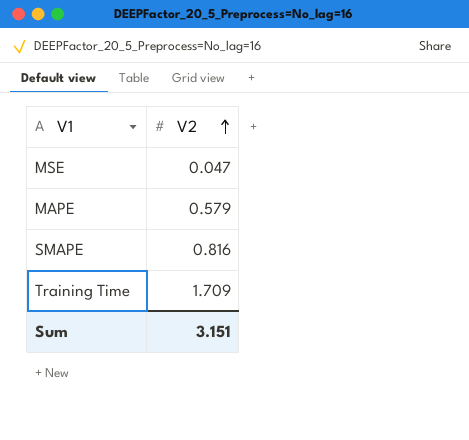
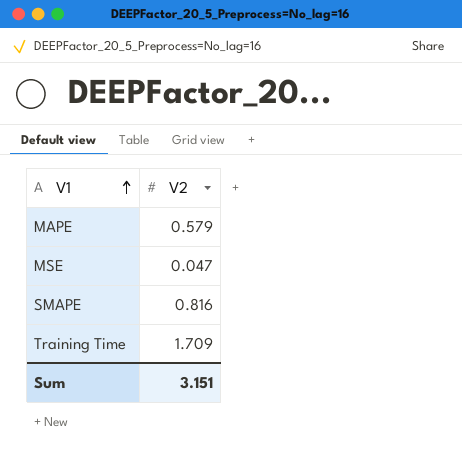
row order: V2 ascending -> V1 ascending

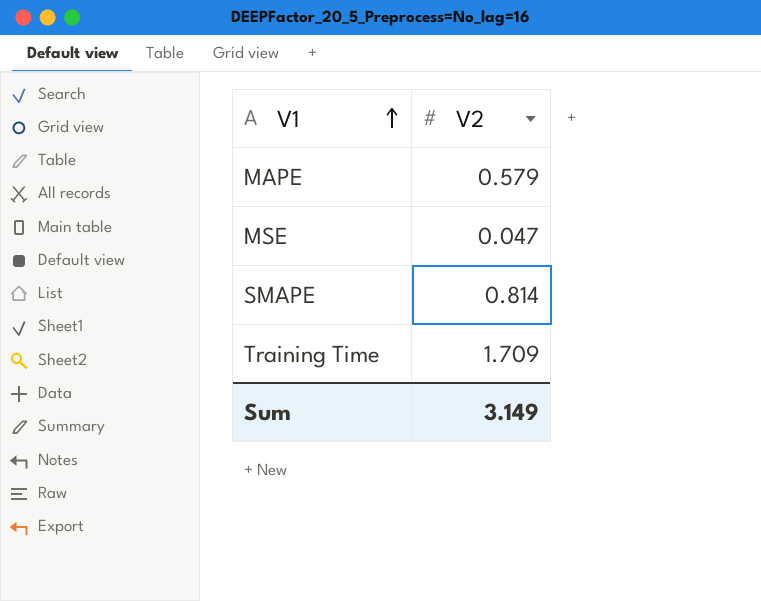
SMAPE | V2: 0.816 -> 0.814
Sum | V2: 3.151 -> 3.149

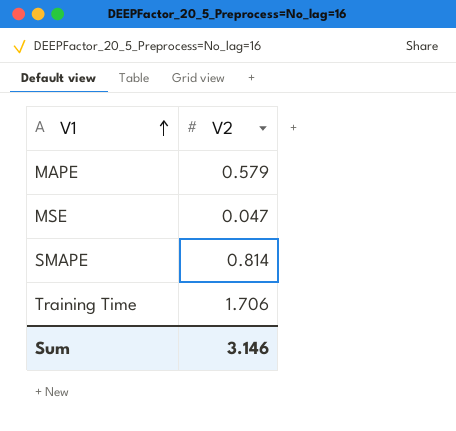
Training Time | V2: 1.709 -> 1.706
Sum | V2: 3.149 -> 3.146

